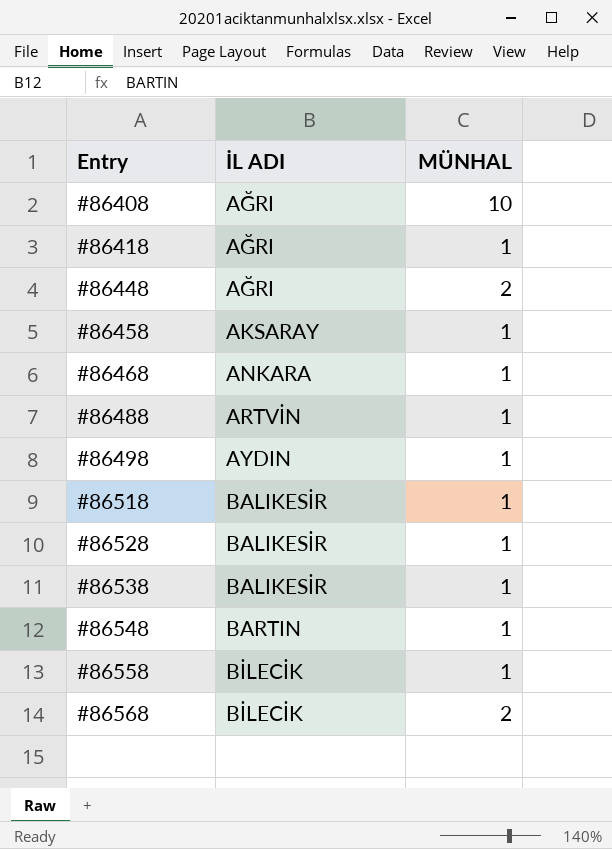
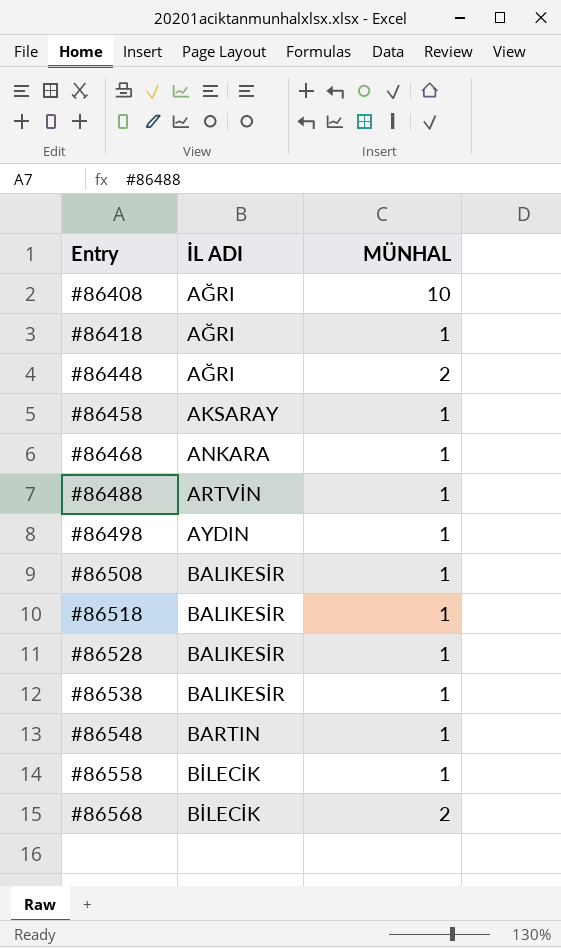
row #86508: none -> BALIKESİR | 1

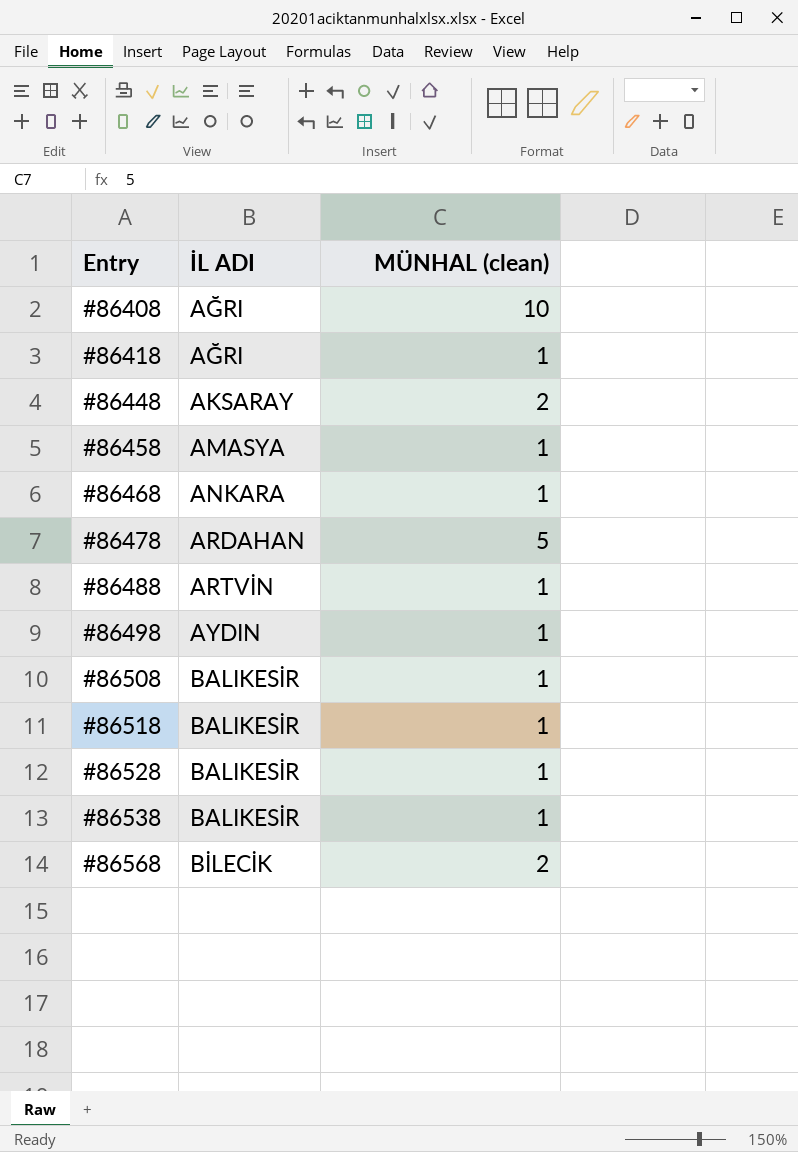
column name: MÜNHAL -> MÜNHAL (clean)
row #86548: BARTIN | 1 -> none
row #86558: BİLECİK | 1 -> none
#86448 | İL ADI: AĞRI -> AKSARAY
#86458 | İL ADI: AKSARAY -> AMASYA
row #86478: none -> ARDAHAN | 5

